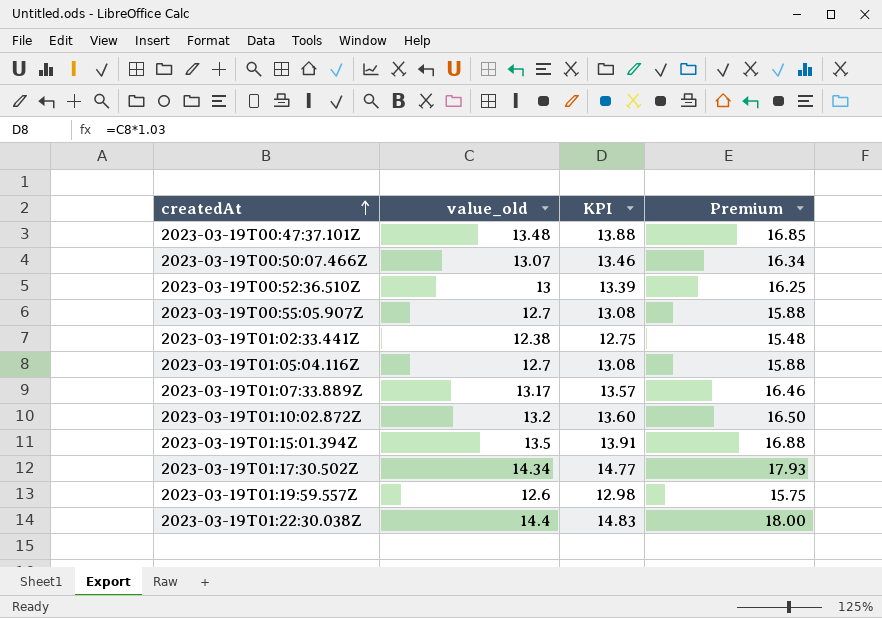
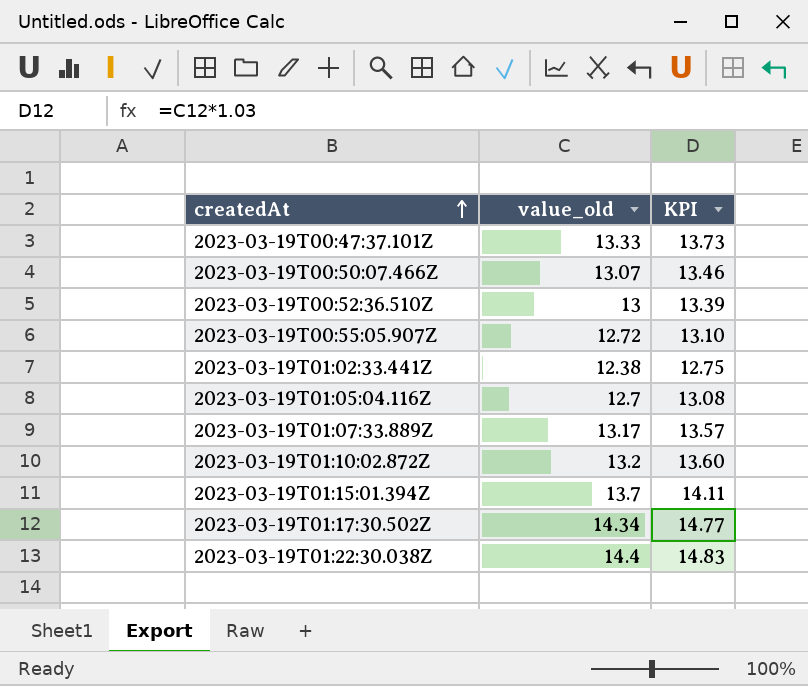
column Premium | formula: [value_old] * 1.25 -> none
row 2023-03-19T01:19:59.557Z: 12.6 | 12.98 | 15.75 -> none
2023-03-19T00:47:37.101Z | value_old: 13.48 -> 13.33
2023-03-19T00:47:37.101Z | KPI: 13.88 -> 13.73
2023-03-19T00:55:05.907Z | value_old: 12.7 -> 12.72
2023-03-19T00:55:05.907Z | KPI: 13.08 -> 13.10
2023-03-19T01:15:01.394Z | value_old: 13.5 -> 13.7
2023-03-19T01:15:01.394Z | KPI: 13.91 -> 14.11

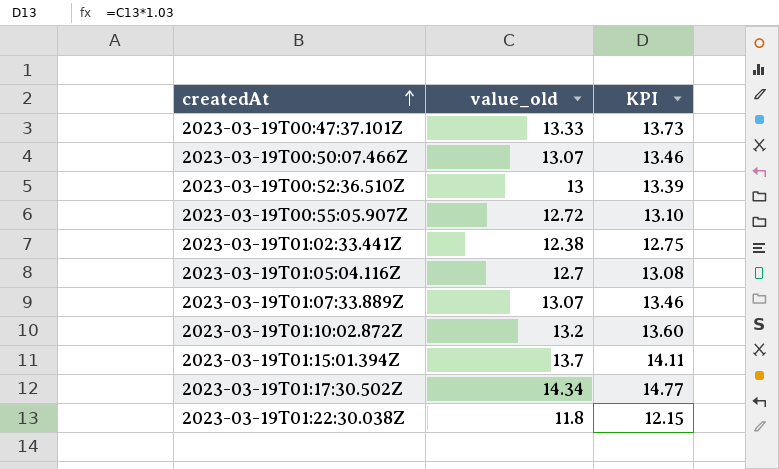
2023-03-19T01:07:33.889Z | value_old: 13.17 -> 13.07
2023-03-19T01:07:33.889Z | KPI: 13.57 -> 13.46
2023-03-19T01:22:30.038Z | value_old: 14.4 -> 11.8
2023-03-19T01:22:30.038Z | KPI: 14.83 -> 12.15

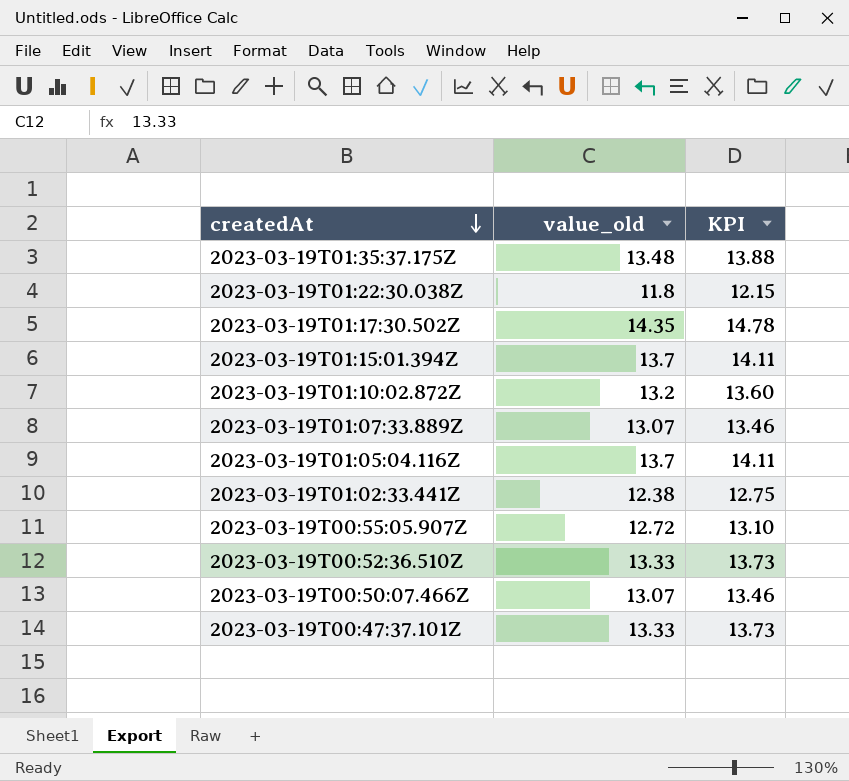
row order: createdAt ascending -> createdAt descending
row 2023-03-19T01:35:37.175Z: none -> 13.48 | 13.88
2023-03-19T01:17:30.502Z | value_old: 14.34 -> 14.35
2023-03-19T01:17:30.502Z | KPI: 14.77 -> 14.78
2023-03-19T01:05:04.116Z | value_old: 12.7 -> 13.7
2023-03-19T01:05:04.116Z | KPI: 13.08 -> 14.11
2023-03-19T00:52:36.510Z | value_old: 13 -> 13.33
2023-03-19T00:52:36.510Z | KPI: 13.39 -> 13.73

